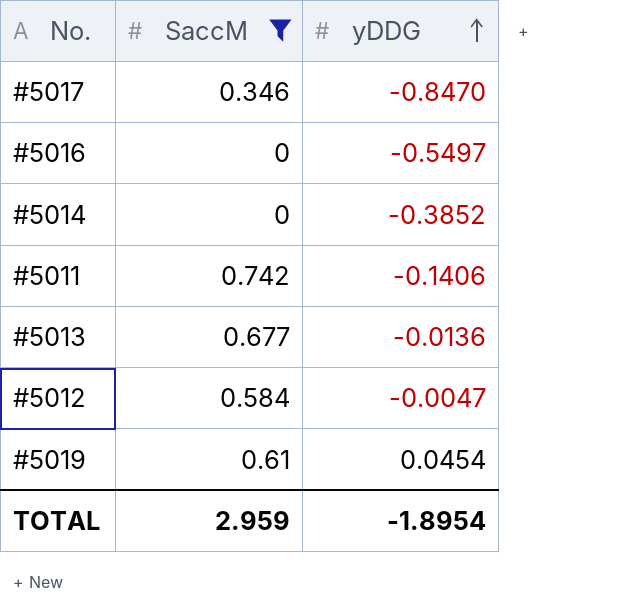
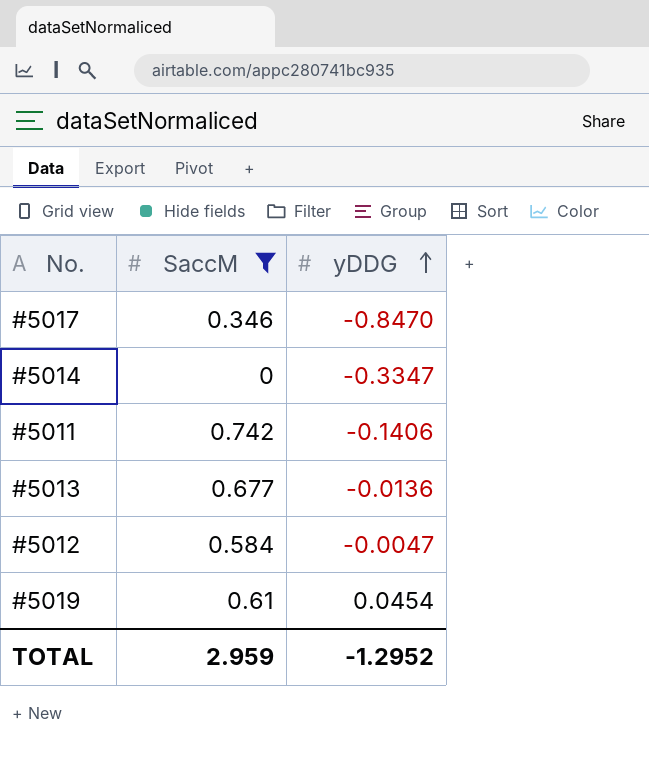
row #5016: 0 | -0.5497 -> none
#5014 | yDDG: -0.3852 -> -0.3347
TOTAL | yDDG: -1.8954 -> -1.2952

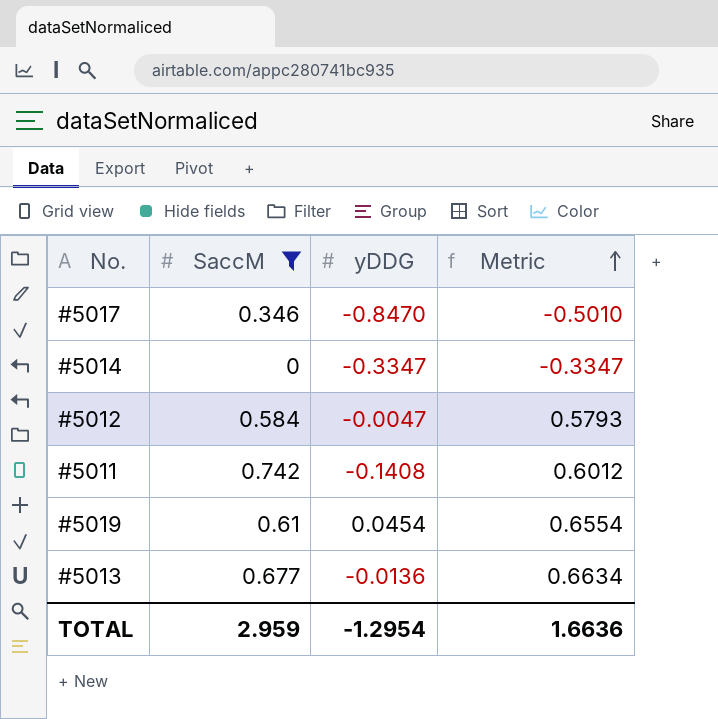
row order: yDDG ascending -> Metric ascending
column Metric | formula: none -> [SaccM] + [yDDG]
#5011 | yDDG: -0.1406 -> -0.1408
TOTAL | yDDG: -1.2952 -> -1.2954

